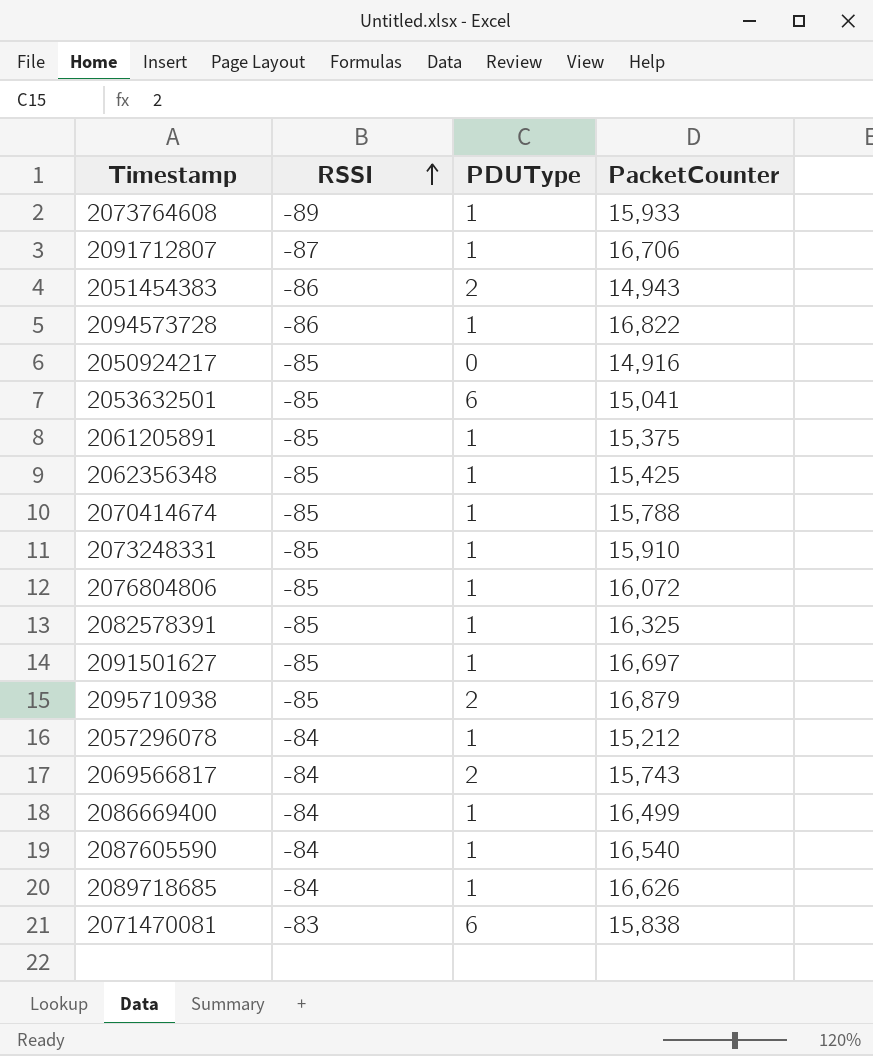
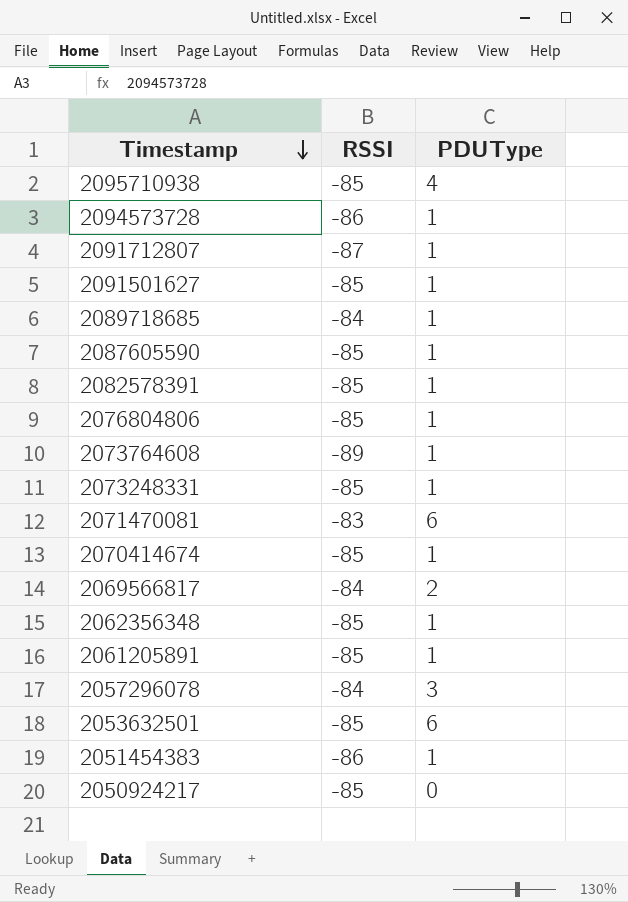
row order: RSSI ascending -> Timestamp descending
column PacketCounter | position: 4 -> none
row 2086669400: -84 | 1 | 16,499 -> none
2095710938 | PDUType: 2 -> 4
2087605590 | RSSI: -84 -> -85
2057296078 | PDUType: 1 -> 3
2051454383 | PDUType: 2 -> 1

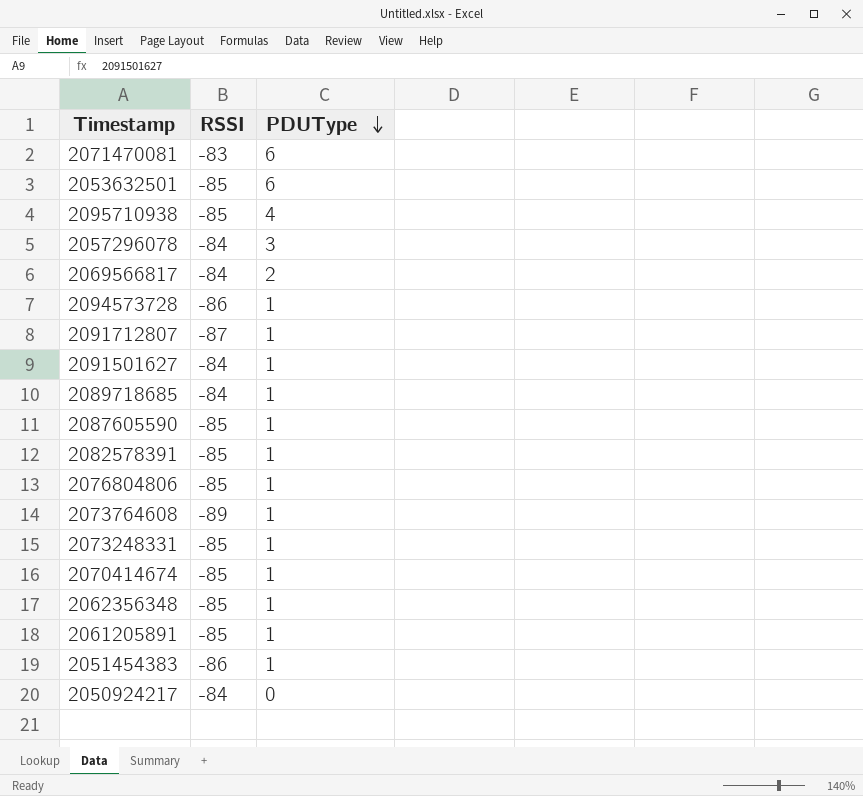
row order: Timestamp descending -> PDUType descending
2091501627 | RSSI: -85 -> -84
2050924217 | RSSI: -85 -> -84

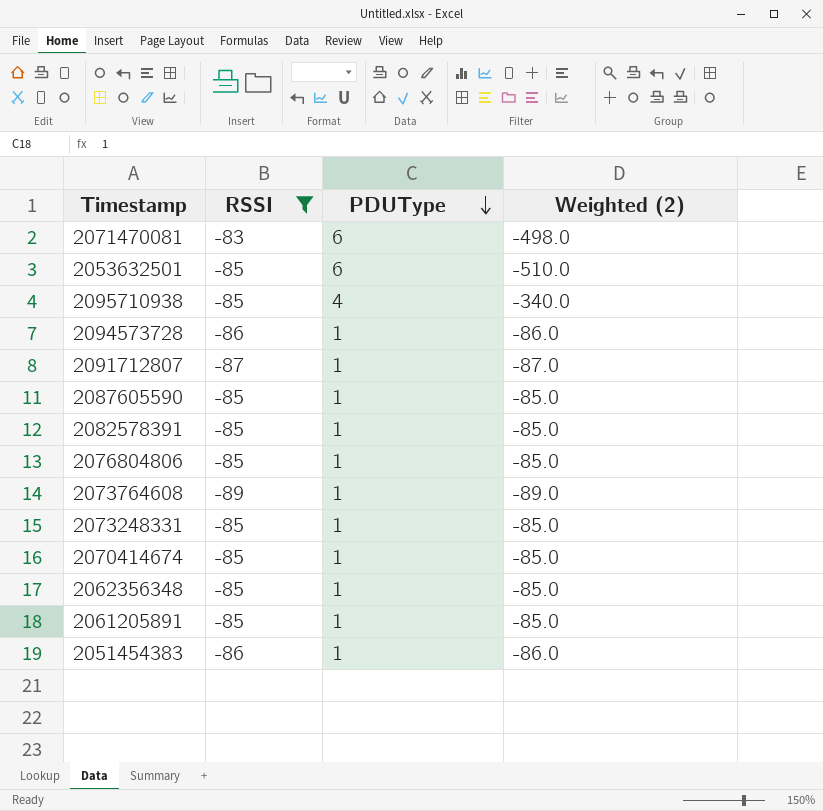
filter: none -> RSSI != -84
column Weighted (2) | formula: none -> [RSSI] * [PDUType]

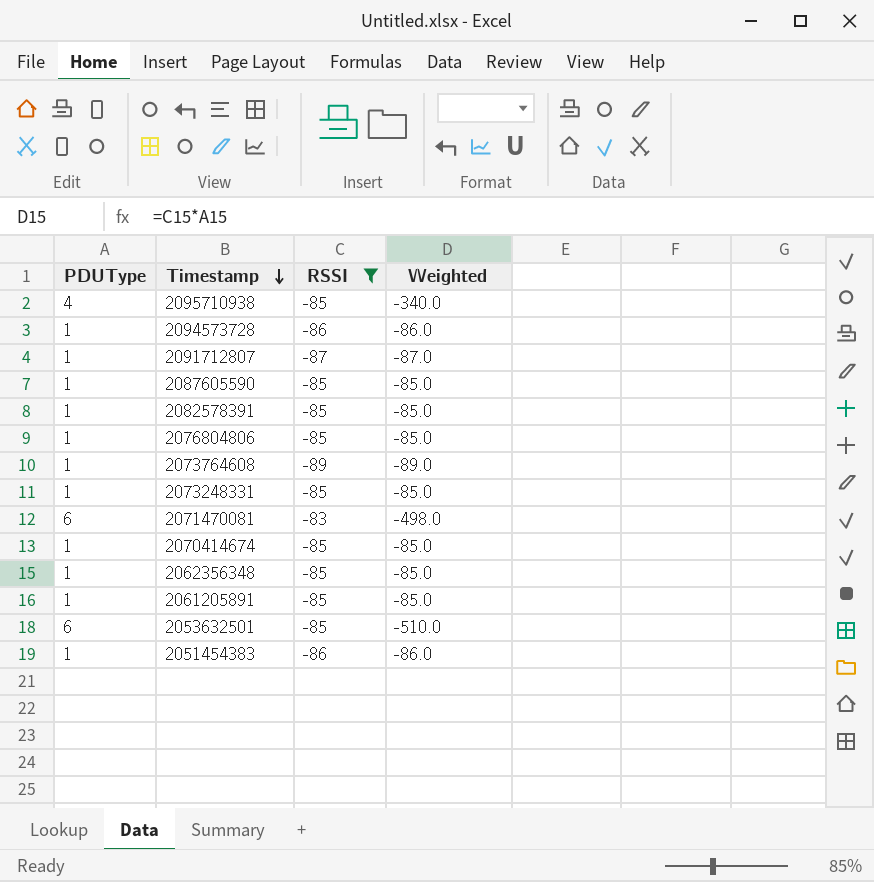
row order: PDUType descending -> Timestamp descending
column PDUType | position: 3 -> 1
column name: Weighted (2) -> Weighted

